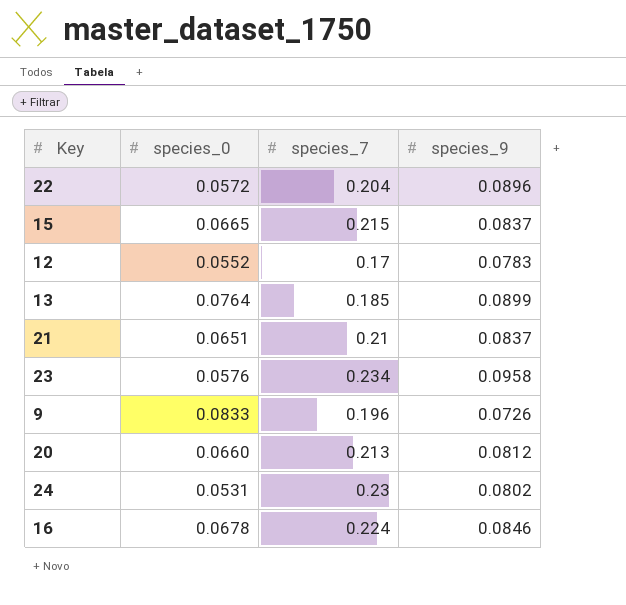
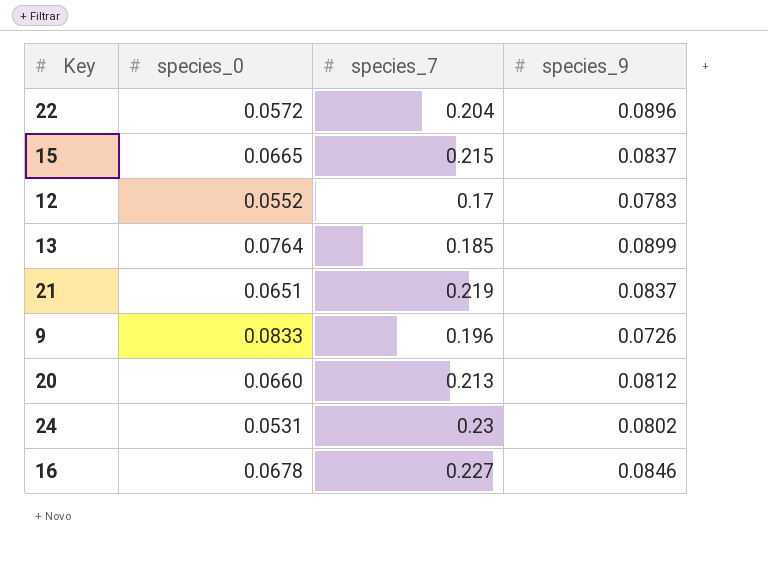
row 23: 0.0576 | 0.234 | 0.0958 -> none
21 | species_7: 0.21 -> 0.219
16 | species_7: 0.224 -> 0.227

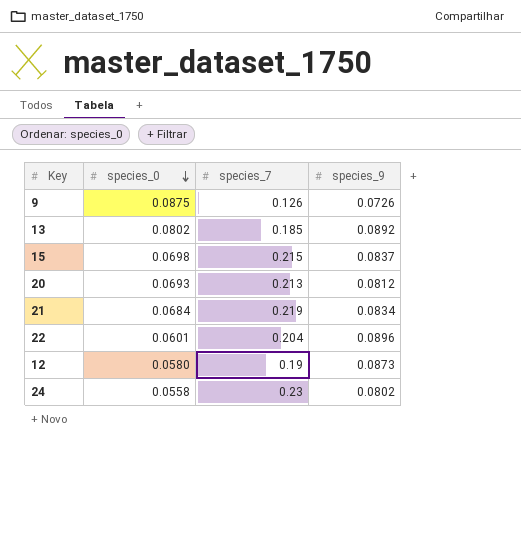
row order: none -> species_0 descending
row 16: 0.0678 | 0.227 | 0.0846 -> none
9 | species_0: 0.0833 -> 0.0875
9 | species_7: 0.196 -> 0.126
13 | species_0: 0.0764 -> 0.0802
13 | species_9: 0.0899 -> 0.0892
15 | species_0: 0.0665 -> 0.0698
20 | species_0: 0.0660 -> 0.0693
21 | species_0: 0.0651 -> 0.0684
21 | species_9: 0.0837 -> 0.0834
22 | species_0: 0.0572 -> 0.0601
12 | species_0: 0.0552 -> 0.0580
12 | species_7: 0.17 -> 0.19
12 | species_9: 0.0783 -> 0.0873
24 | species_0: 0.0531 -> 0.0558

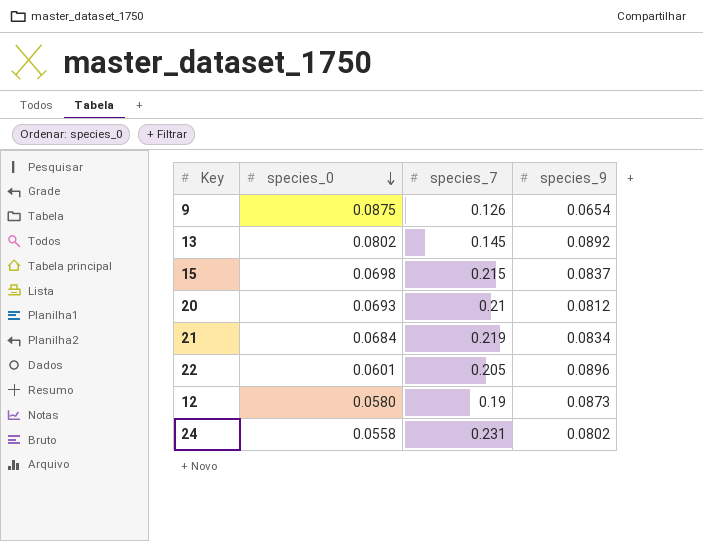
9 | species_9: 0.0726 -> 0.0654
13 | species_7: 0.185 -> 0.145
20 | species_7: 0.213 -> 0.21
22 | species_7: 0.204 -> 0.205
24 | species_7: 0.23 -> 0.231

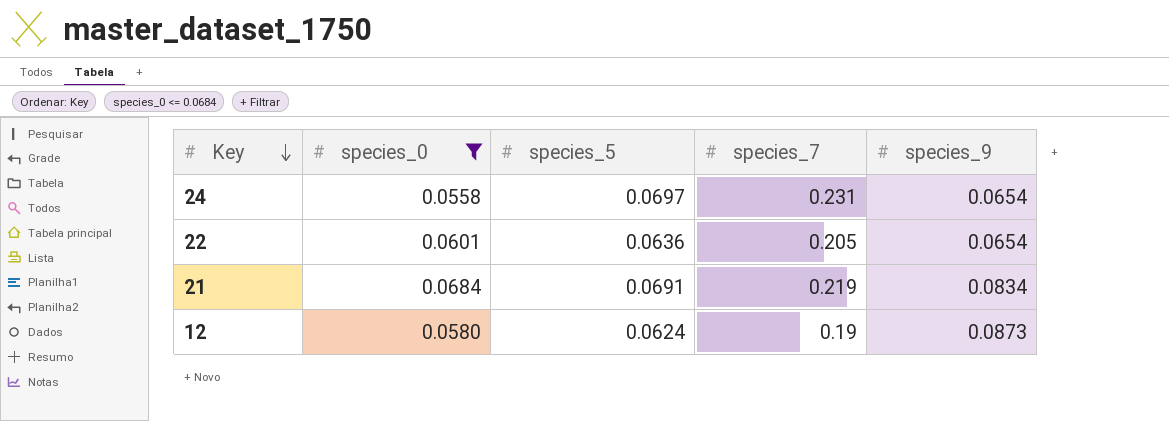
filter: none -> species_0 <= 0.0684
row order: species_0 descending -> Key descending
column species_5 | position: none -> 3
24 | species_9: 0.0802 -> 0.0654
22 | species_9: 0.0896 -> 0.0654

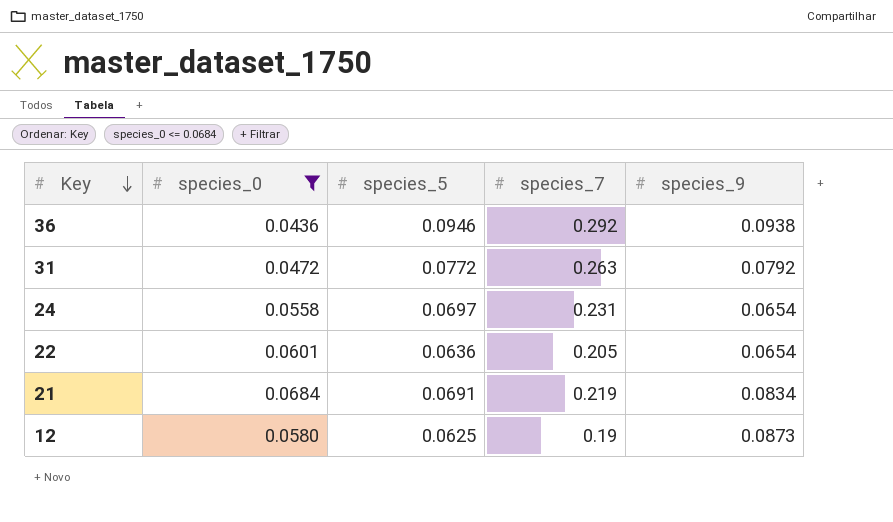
row 36: none -> 0.0436 | 0.0946 | 0.292 | 0.0938
row 31: none -> 0.0472 | 0.0772 | 0.263 | 0.0792
12 | species_5: 0.0624 -> 0.0625

